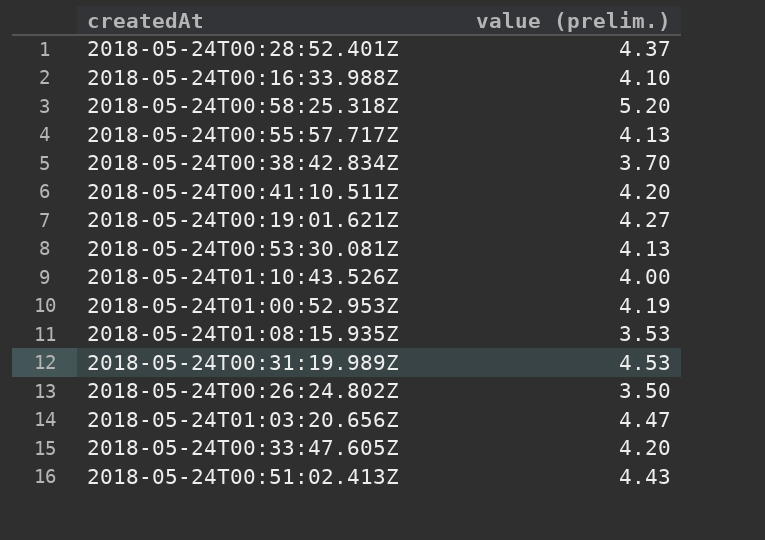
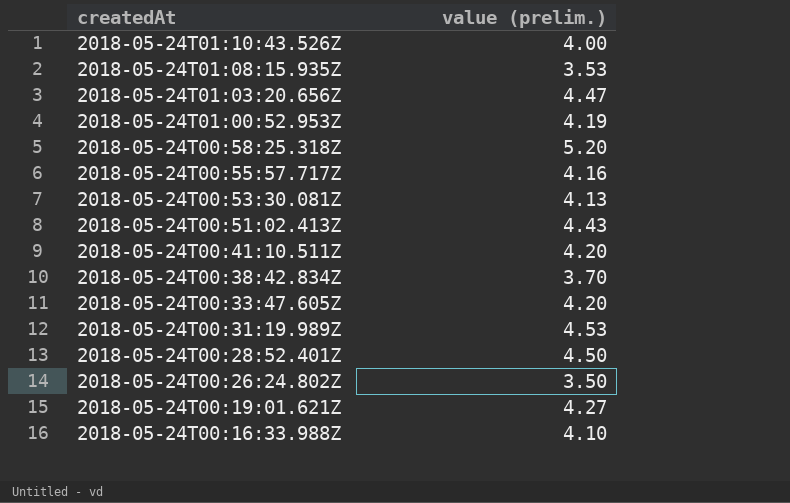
row order: none -> createdAt descending
2018-05-24T00:55:57.717Z | value (prelim.): 4.13 -> 4.16
2018-05-24T00:28:52.401Z | value (prelim.): 4.37 -> 4.50

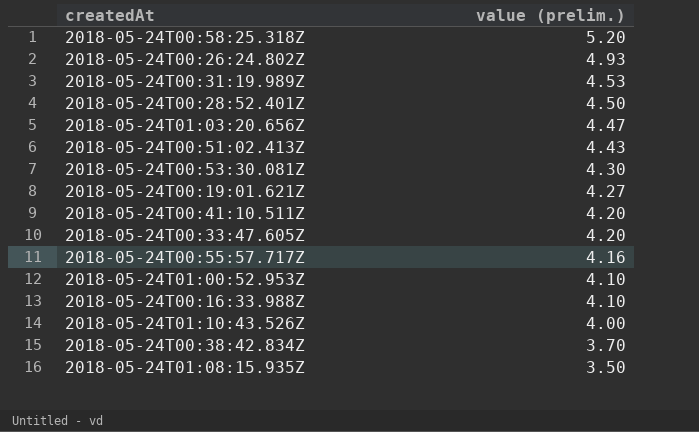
row order: createdAt descending -> value (prelim.) descending
2018-05-24T00:26:24.802Z | value (prelim.): 3.50 -> 4.93
2018-05-24T00:53:30.081Z | value (prelim.): 4.13 -> 4.30
2018-05-24T01:00:52.953Z | value (prelim.): 4.19 -> 4.10
2018-05-24T01:08:15.935Z | value (prelim.): 3.53 -> 3.50

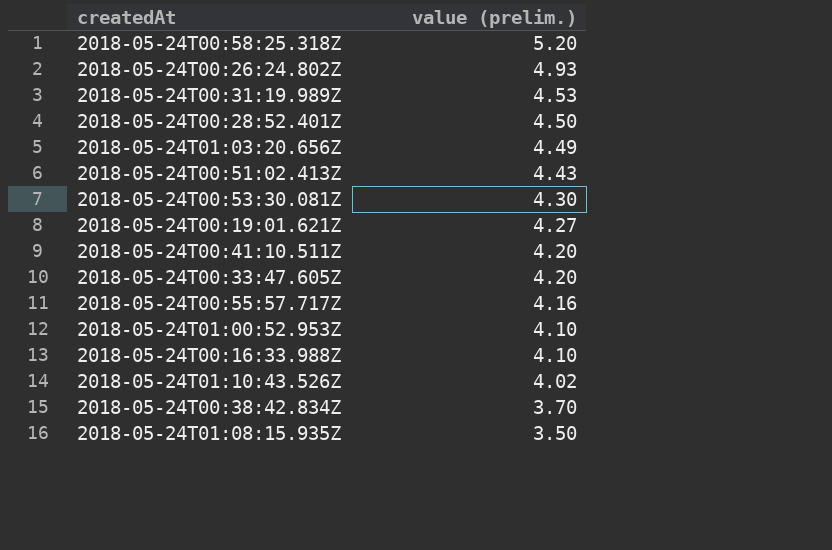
2018-05-24T01:03:20.656Z | value (prelim.): 4.47 -> 4.49
2018-05-24T01:10:43.526Z | value (prelim.): 4.00 -> 4.02

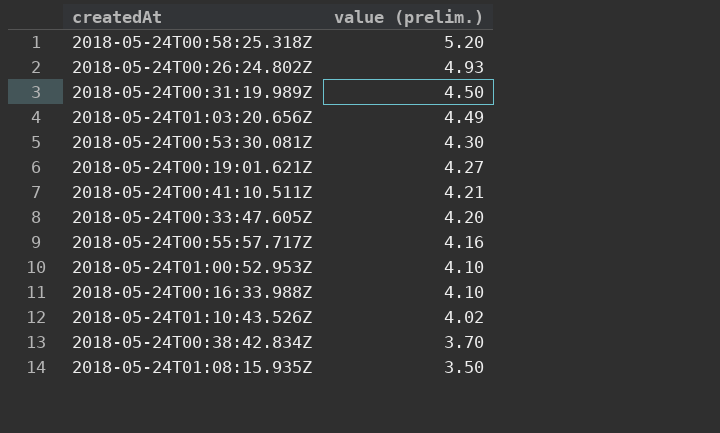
row 2018-05-24T00:28:52.401Z: 4.50 -> none
row 2018-05-24T00:51:02.413Z: 4.43 -> none
2018-05-24T00:31:19.989Z | value (prelim.): 4.53 -> 4.50
2018-05-24T00:41:10.511Z | value (prelim.): 4.20 -> 4.21

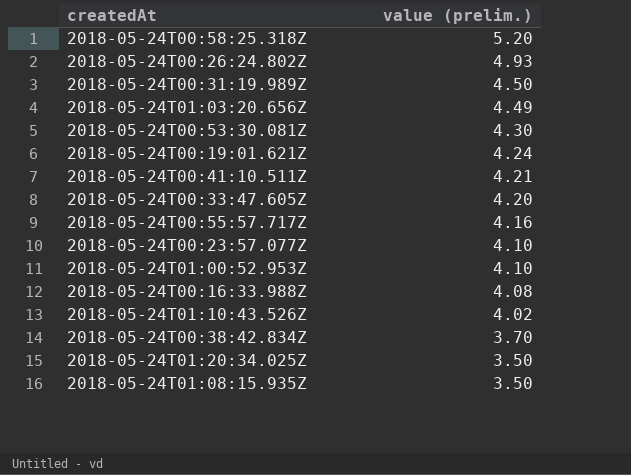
2018-05-24T00:19:01.621Z | value (prelim.): 4.27 -> 4.24
row 2018-05-24T00:23:57.077Z: none -> 4.10
2018-05-24T00:16:33.988Z | value (prelim.): 4.10 -> 4.08
row 2018-05-24T01:20:34.025Z: none -> 3.50

